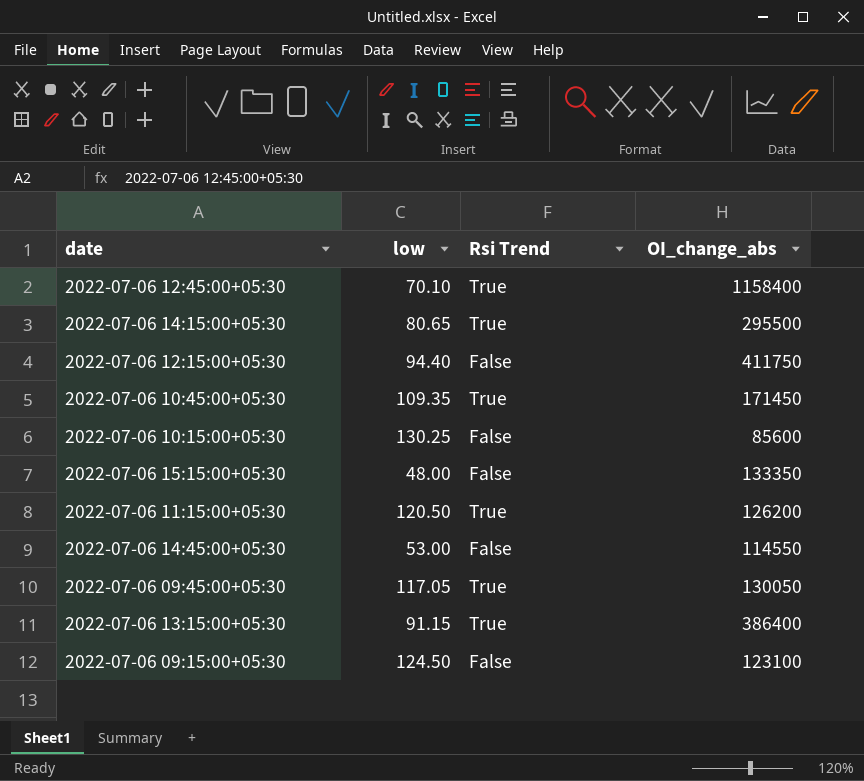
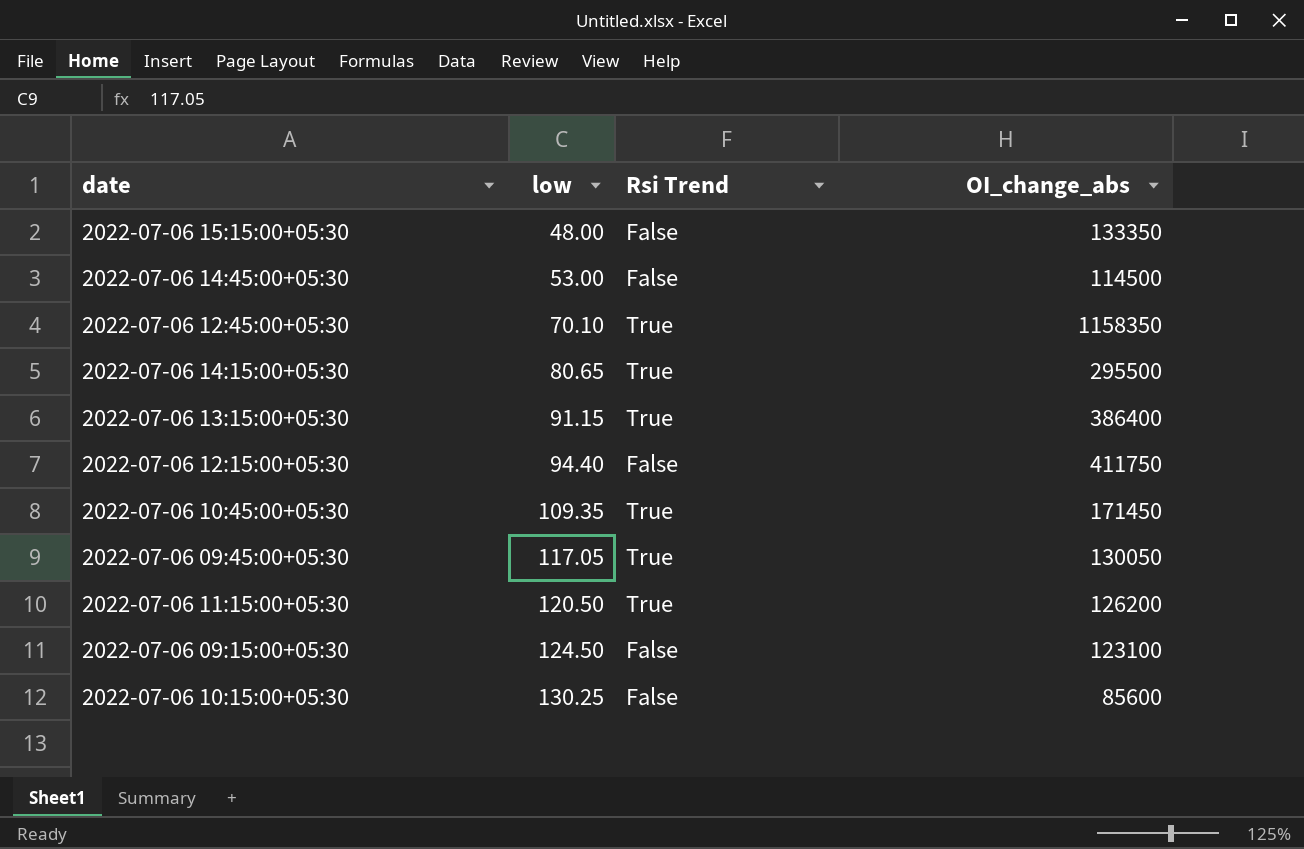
row order: none -> low ascending
2022-07-06 14:45:00+05:30 | OI_change_abs: 114550 -> 114500
2022-07-06 12:45:00+05:30 | OI_change_abs: 1158400 -> 1158350

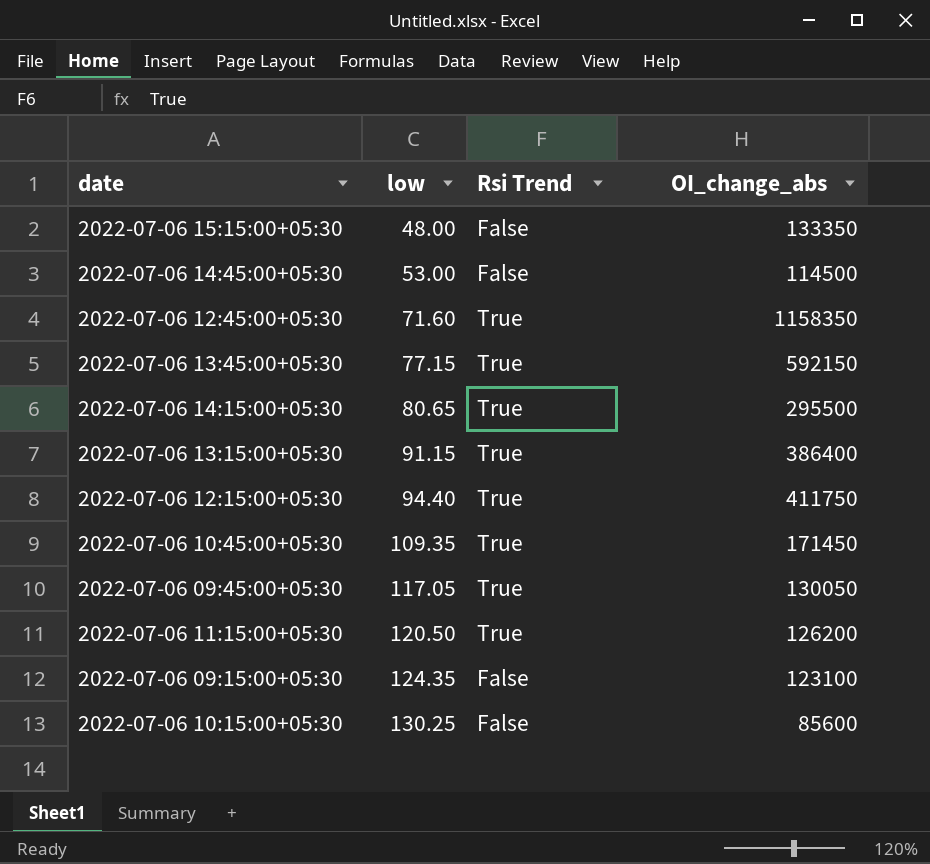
2022-07-06 12:45:00+05:30 | low: 70.10 -> 71.60
row 2022-07-06 13:45:00+05:30: none -> 77.15 | True | 592150
2022-07-06 12:15:00+05:30 | Rsi Trend: False -> True
2022-07-06 09:15:00+05:30 | low: 124.50 -> 124.35

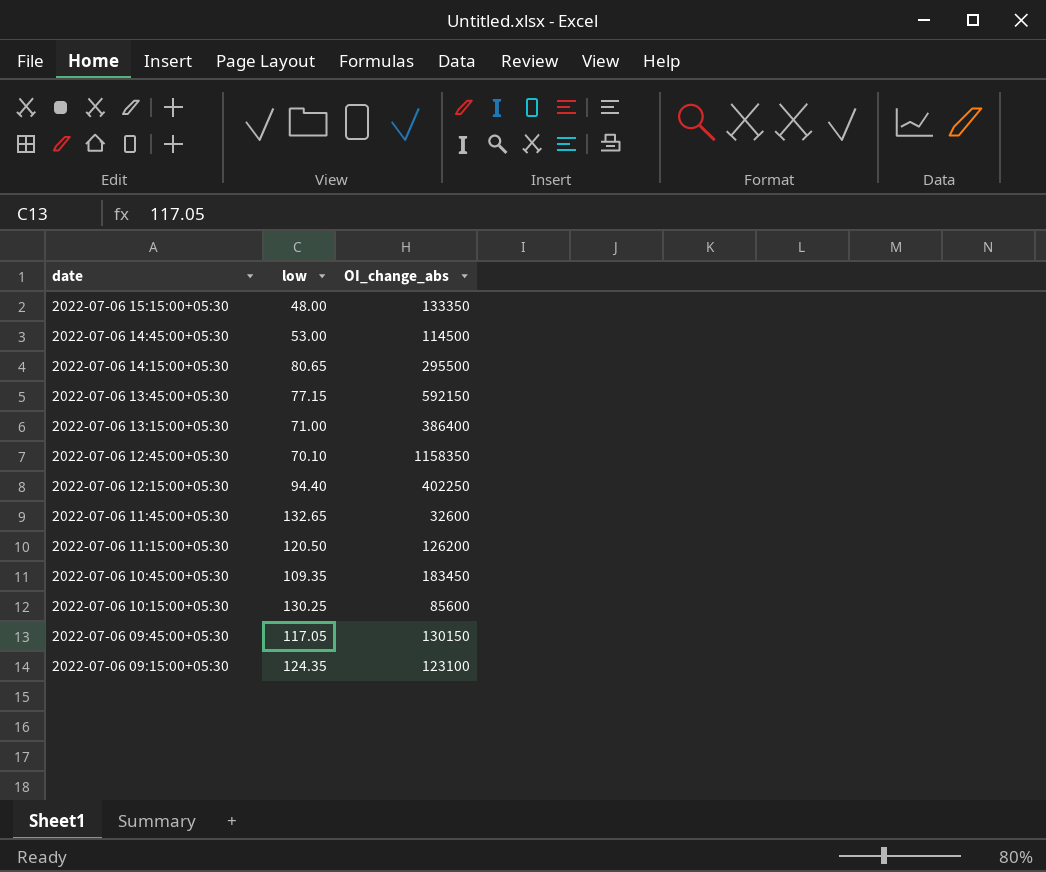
row order: low ascending -> date descending
column Rsi Trend | position: 3 -> none
2022-07-06 13:15:00+05:30 | low: 91.15 -> 71.00
2022-07-06 12:45:00+05:30 | low: 71.60 -> 70.10
2022-07-06 12:15:00+05:30 | OI_change_abs: 411750 -> 402250
row 2022-07-06 11:45:00+05:30: none -> 132.65 | 32600
2022-07-06 10:45:00+05:30 | OI_change_abs: 171450 -> 183450
2022-07-06 09:45:00+05:30 | OI_change_abs: 130050 -> 130150

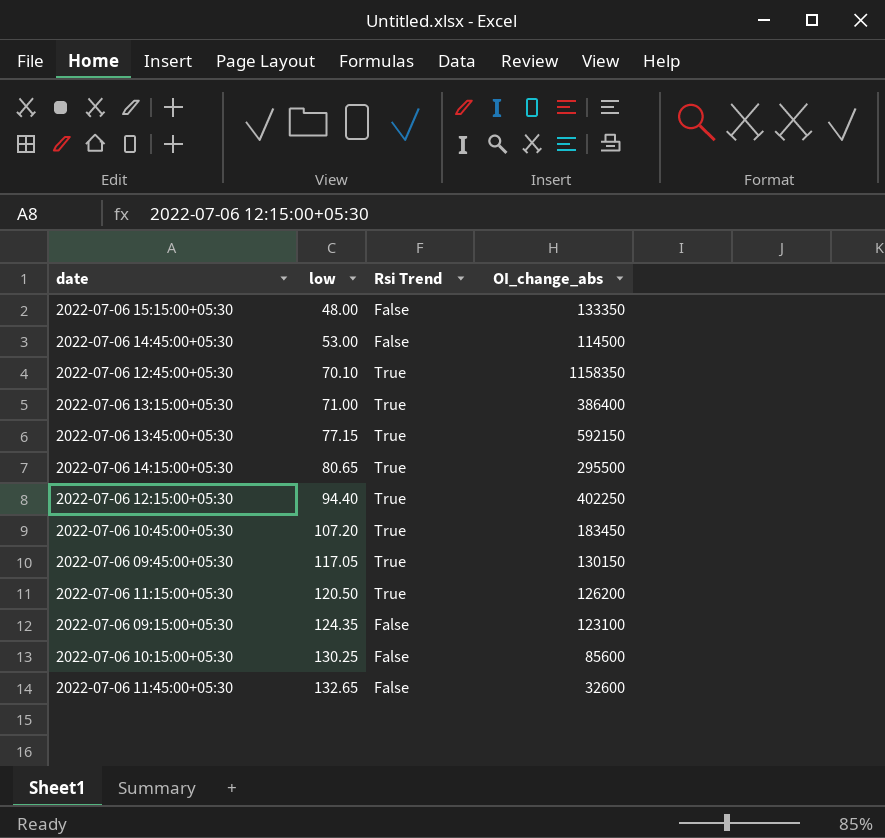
row order: date descending -> low ascending
column Rsi Trend | position: none -> 3
2022-07-06 10:45:00+05:30 | low: 109.35 -> 107.20

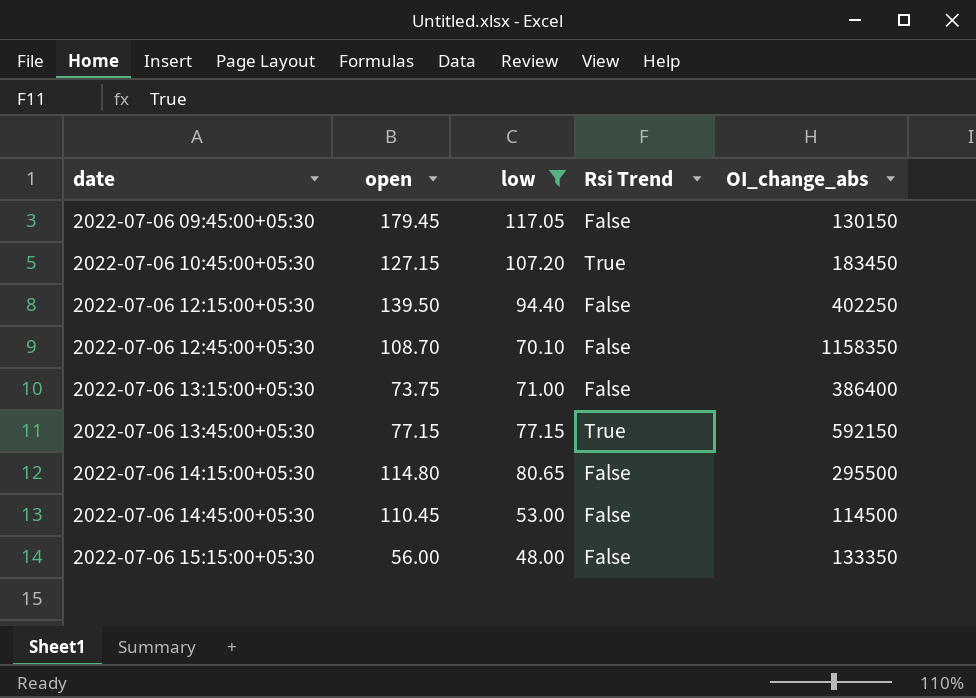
filter: none -> low <= 117.05
row order: low ascending -> date ascending
column open | position: none -> 2
2022-07-06 09:45:00+05:30 | Rsi Trend: True -> False
2022-07-06 12:15:00+05:30 | Rsi Trend: True -> False
2022-07-06 12:45:00+05:30 | Rsi Trend: True -> False
2022-07-06 13:15:00+05:30 | Rsi Trend: True -> False
2022-07-06 14:15:00+05:30 | Rsi Trend: True -> False

